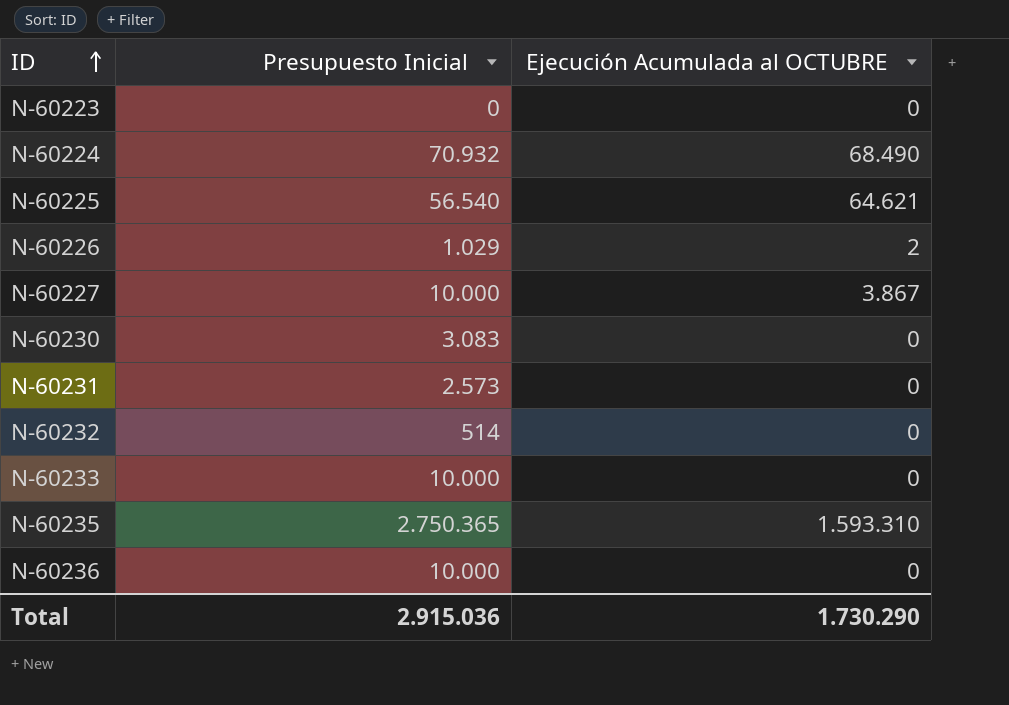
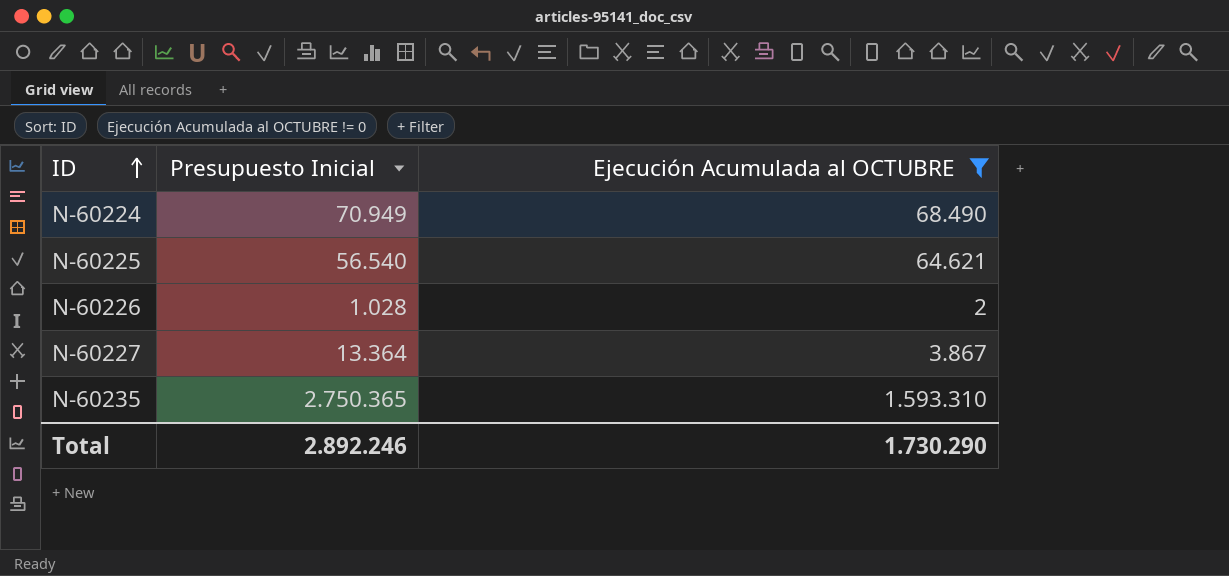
filter: none -> Ejecución Acumulada al OCTUBRE != 0
N-60224 | Presupuesto Inicial: 70.932 -> 70.949
N-60226 | Presupuesto Inicial: 1.029 -> 1.028
N-60227 | Presupuesto Inicial: 10.000 -> 13.364
Total | Presupuesto Inicial: 2.915.036 -> 2.892.246

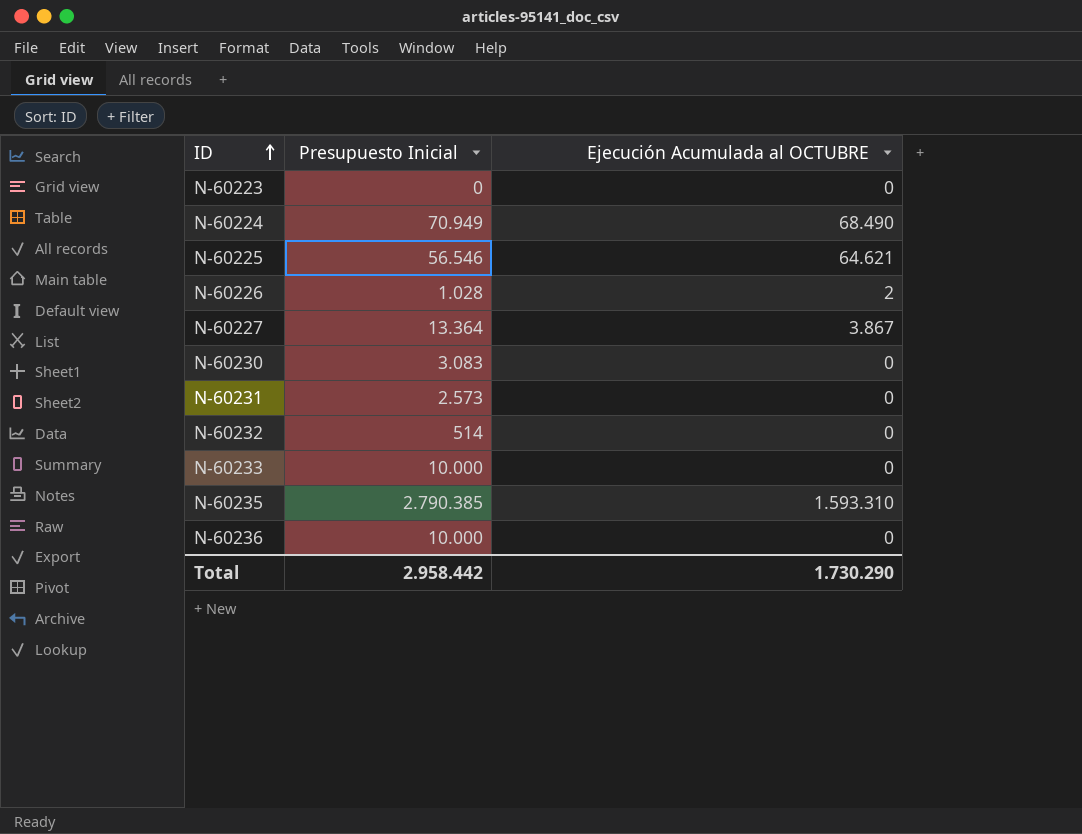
filter: Ejecución Acumulada al OCTUBRE != 0 -> none
N-60225 | Presupuesto Inicial: 56.540 -> 56.546
N-60235 | Presupuesto Inicial: 2.750.365 -> 2.790.385
Total | Presupuesto Inicial: 2.892.246 -> 2.958.442

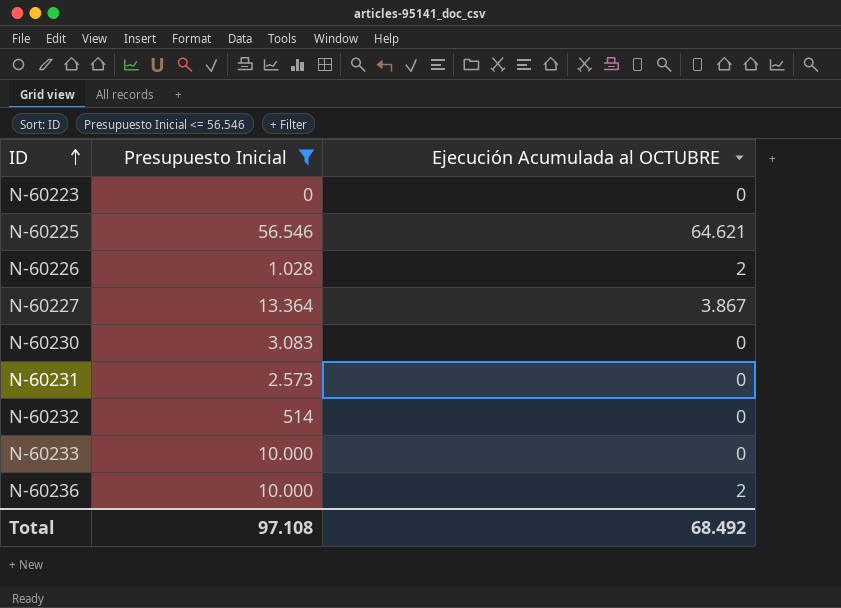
filter: none -> Presupuesto Inicial <= 56.546
N-60236 | Ejecución Acumulada al OCTUBRE: 0 -> 2
Total | Presupuesto Inicial: 2.958.442 -> 97.108
Total | Ejecución Acumulada al OCTUBRE: 1.730.290 -> 68.492

